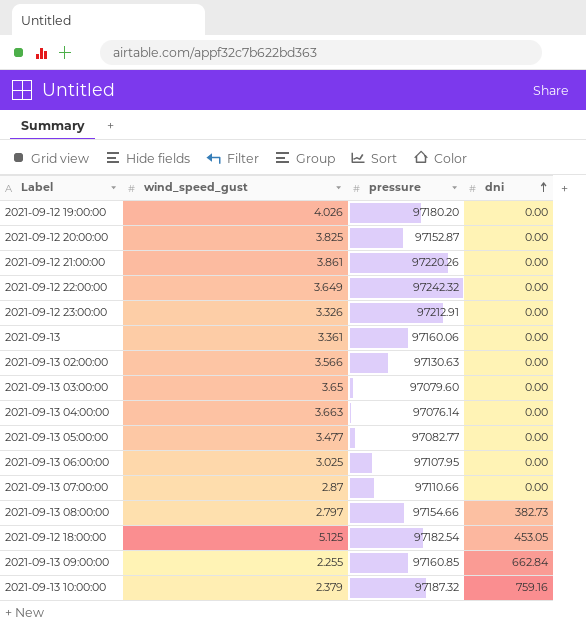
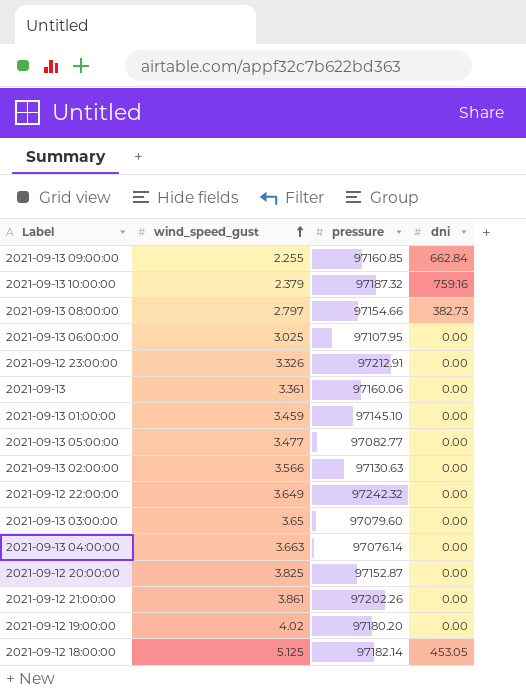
row order: dni ascending -> wind_speed_gust ascending
row 2021-09-13 07:00:00: 2.87 | 97110.66 | 0.00 -> none
row 2021-09-13 01:00:00: none -> 3.459 | 97145.10 | 0.00
2021-09-12 21:00:00 | pressure: 97220.26 -> 97202.26
2021-09-12 19:00:00 | wind_speed_gust: 4.026 -> 4.02
2021-09-12 18:00:00 | pressure: 97182.54 -> 97182.14

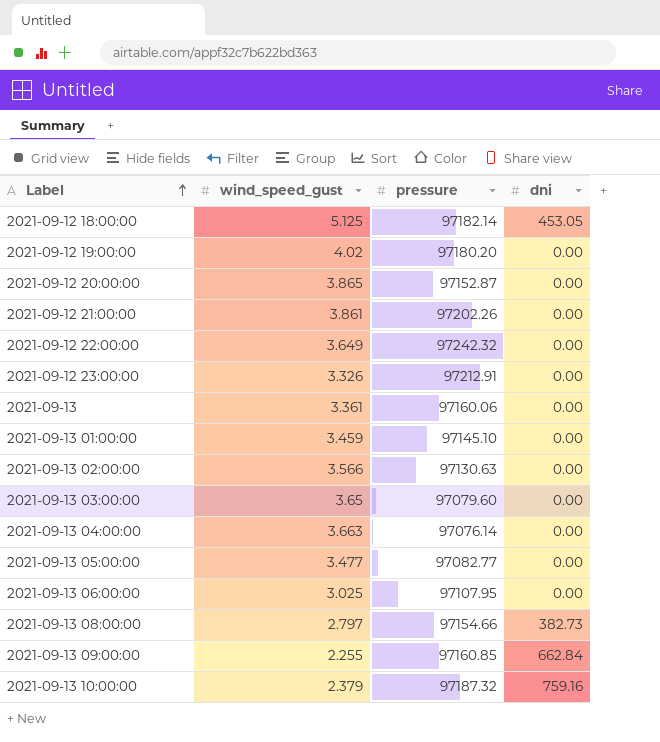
row order: wind_speed_gust ascending -> Label ascending
2021-09-12 20:00:00 | wind_speed_gust: 3.825 -> 3.865

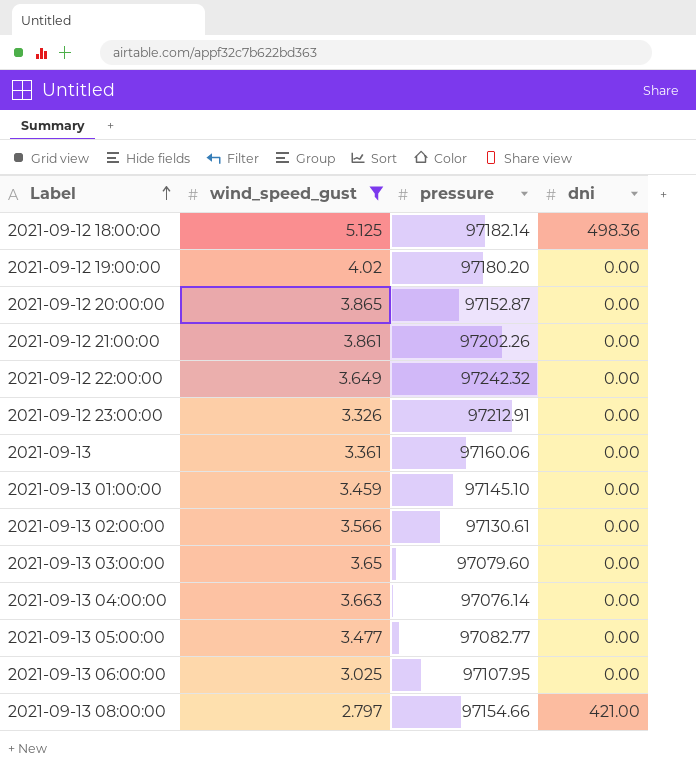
filter: none -> wind_speed_gust >= 2.797
2021-09-12 18:00:00 | dni: 453.05 -> 498.36
2021-09-13 02:00:00 | pressure: 97130.63 -> 97130.61
2021-09-13 08:00:00 | dni: 382.73 -> 421.00

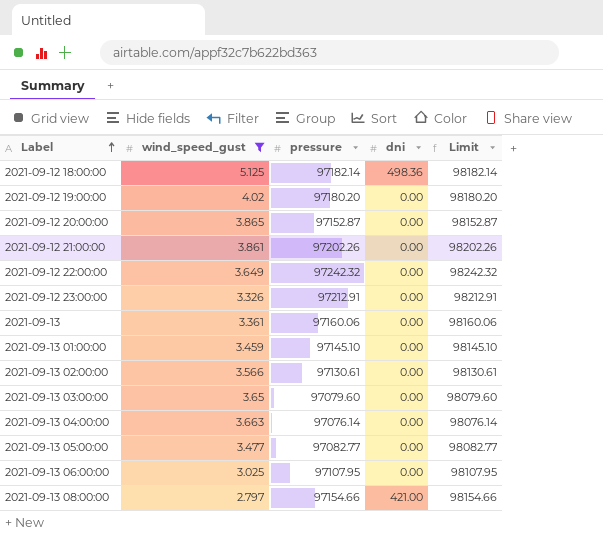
column Limit | formula: none -> [pressure] + 1000

